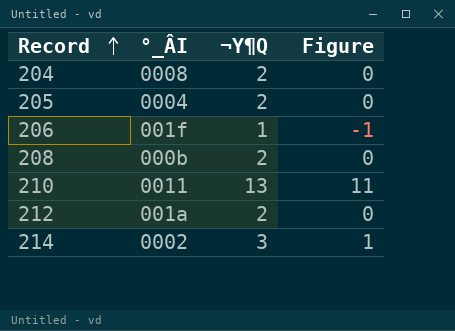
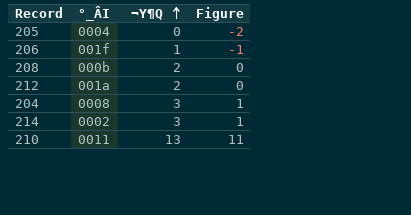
row order: Record ascending -> ¬Y¶Q ascending
205 | ¬Y¶Q: 2 -> 0
205 | Figure: 0 -> -2
204 | ¬Y¶Q: 2 -> 3
204 | Figure: 0 -> 1

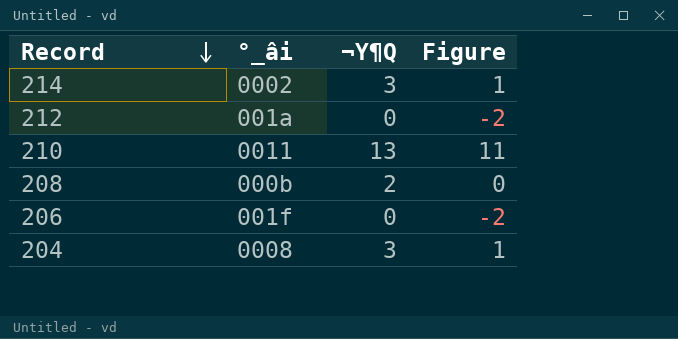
row order: ¬Y¶Q ascending -> Record descending
column name: °_ÂI -> °_âi
row 205: 0004 | 0 | -2 -> none
212 | ¬Y¶Q: 2 -> 0
212 | Figure: 0 -> -2
206 | ¬Y¶Q: 1 -> 0
206 | Figure: -1 -> -2

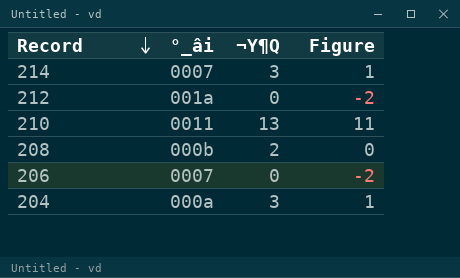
214 | °_âi: 0002 -> 0007
206 | °_âi: 001f -> 0007
204 | °_âi: 0008 -> 000a

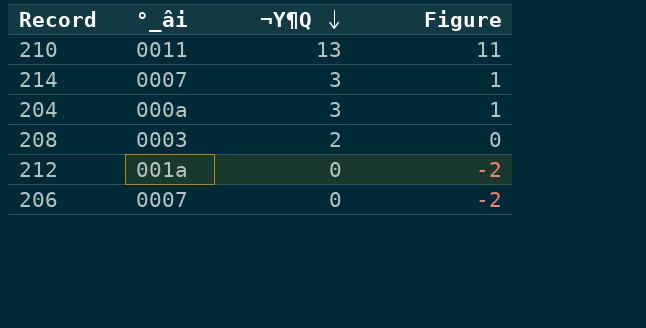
row order: Record descending -> ¬Y¶Q descending
208 | °_âi: 000b -> 0003

